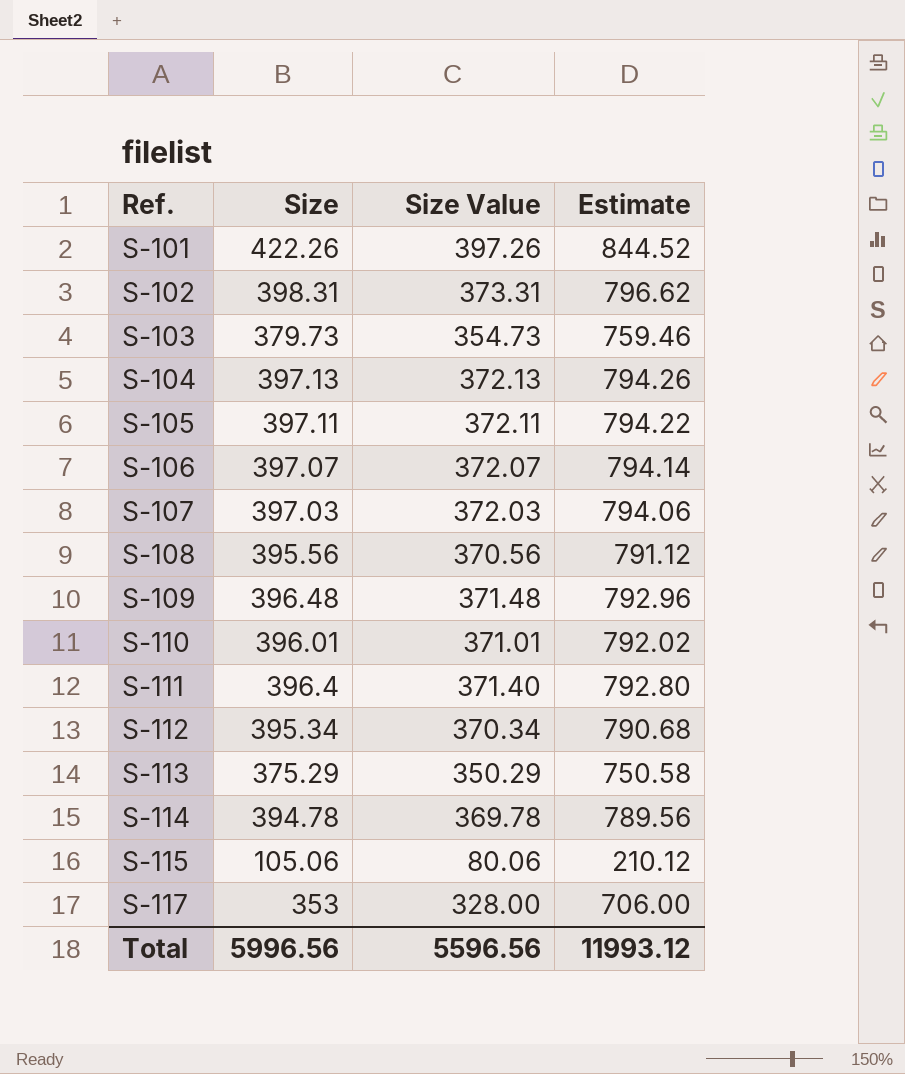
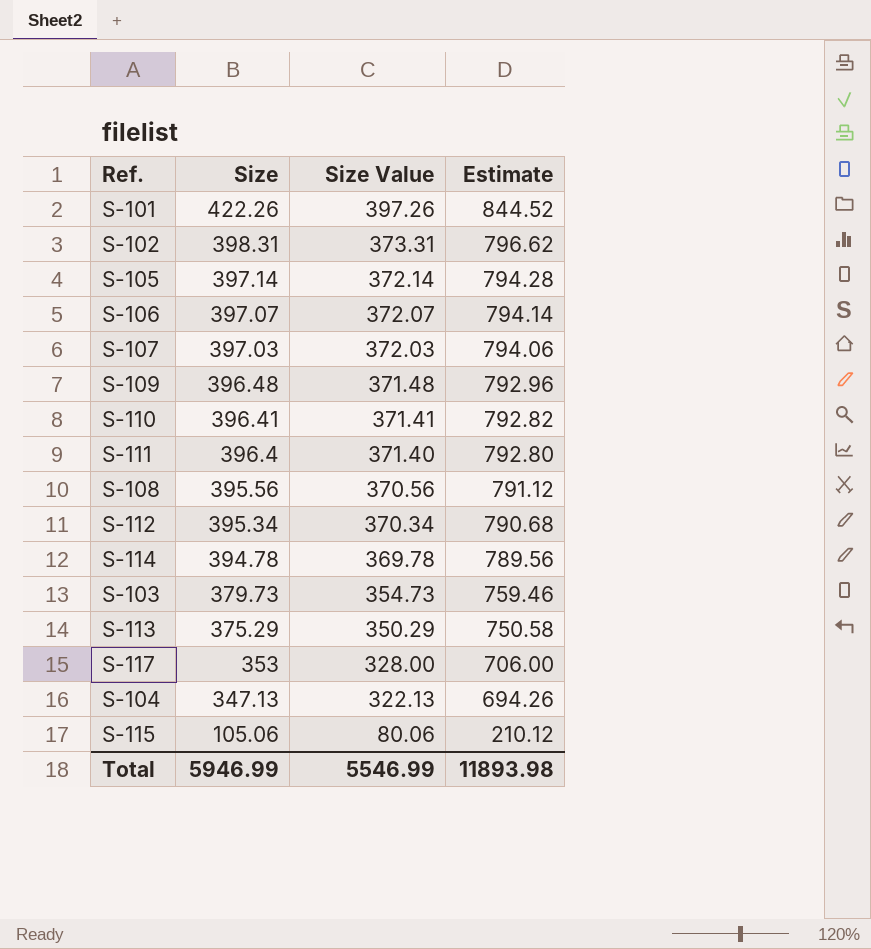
row order: Ref. ascending -> Size descending
S-105 | Size: 397.11 -> 397.14
S-105 | Size Value: 372.11 -> 372.14
S-105 | Estimate: 794.22 -> 794.28
S-110 | Size: 396.01 -> 396.41
S-110 | Size Value: 371.01 -> 371.41
S-110 | Estimate: 792.02 -> 792.82
S-104 | Size: 397.13 -> 347.13
S-104 | Size Value: 372.13 -> 322.13
S-104 | Estimate: 794.26 -> 694.26
Total | Size: 5996.56 -> 5946.99
Total | Size Value: 5596.56 -> 5546.99
Total | Estimate: 11993.12 -> 11893.98

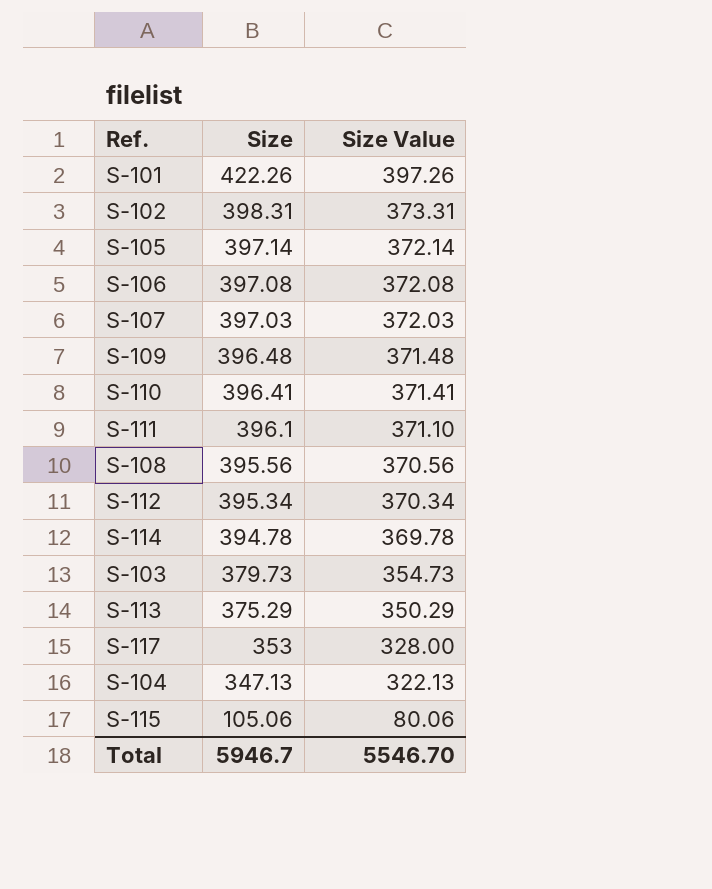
column Estimate | formula: [Size] * 2 -> none
S-106 | Size: 397.07 -> 397.08
S-106 | Size Value: 372.07 -> 372.08
S-111 | Size: 396.4 -> 396.1
S-111 | Size Value: 371.40 -> 371.10
Total | Size: 5946.99 -> 5946.7
Total | Size Value: 5546.99 -> 5546.70

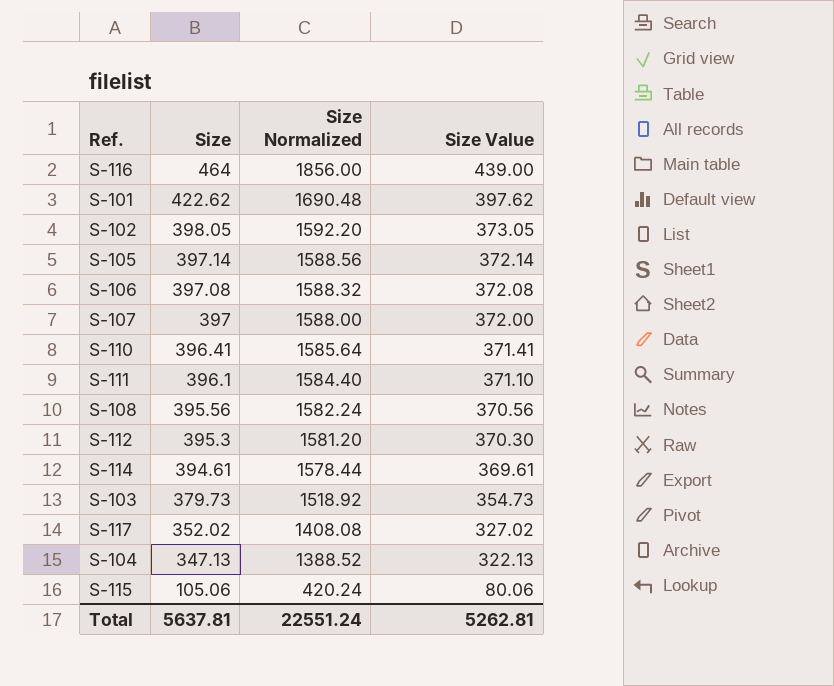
column Size Normalized | formula: none -> [Size] * 4
row S-109: 396.48 | 371.48 -> none
row S-113: 375.29 | 350.29 -> none
row S-116: none -> 464 | 1856.00 | 439.00
S-101 | Size: 422.26 -> 422.62
S-101 | Size Value: 397.26 -> 397.62
S-102 | Size: 398.31 -> 398.05
S-102 | Size Value: 373.31 -> 373.05
S-107 | Size: 397.03 -> 397
S-107 | Size Value: 372.03 -> 372.00
S-112 | Size: 395.34 -> 395.3
S-112 | Size Value: 370.34 -> 370.30
S-114 | Size: 394.78 -> 394.61
S-114 | Size Value: 369.78 -> 369.61
S-117 | Size: 353 -> 352.02
S-117 | Size Value: 328.00 -> 327.02
Total | Size: 5946.7 -> 5637.81
Total | Size Value: 5546.70 -> 5262.81

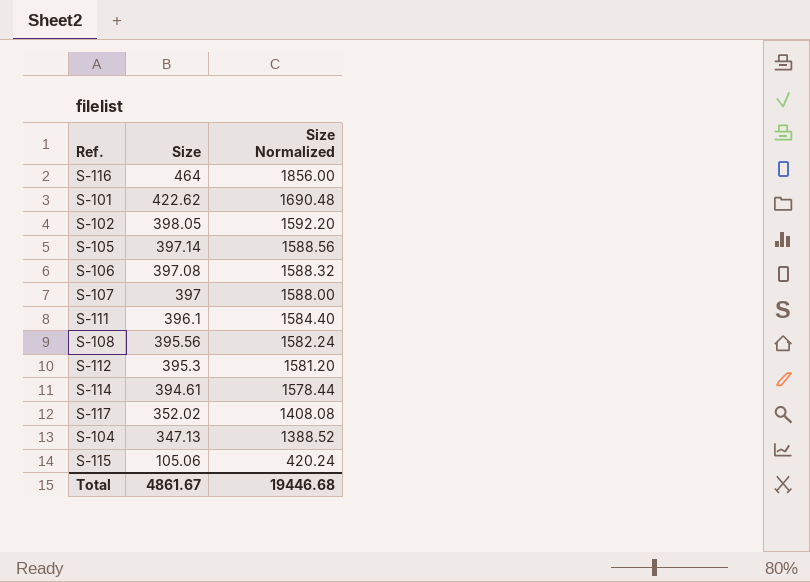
column Size Value | formula: [Size] - 25 -> none
row S-110: 396.41 | 1585.64 | 371.41 -> none
row S-103: 379.73 | 1518.92 | 354.73 -> none
Total | Size: 5637.81 -> 4861.67
Total | Size Normalized: 22551.24 -> 19446.68

